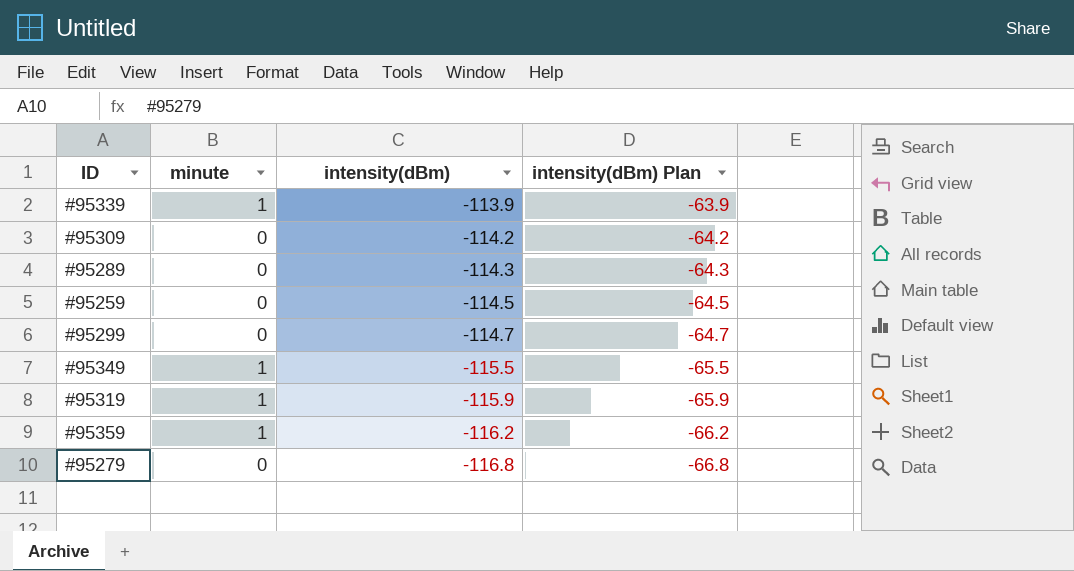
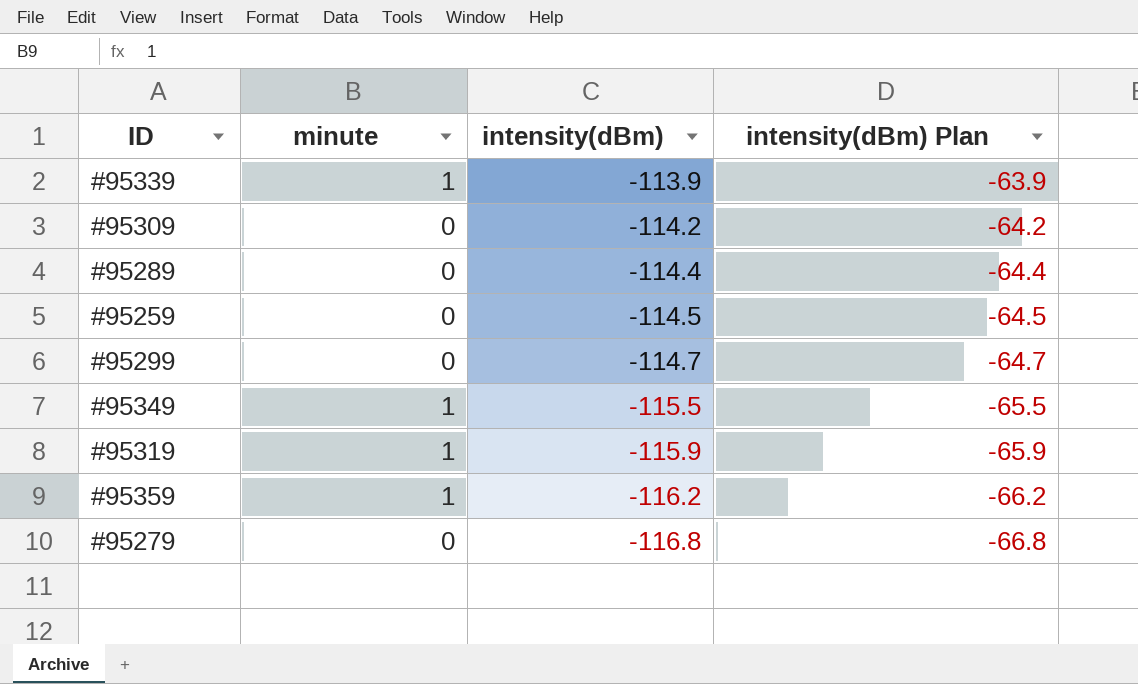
#95289 | intensity(dBm): -114.3 -> -114.4
#95289 | intensity(dBm) Plan: -64.3 -> -64.4

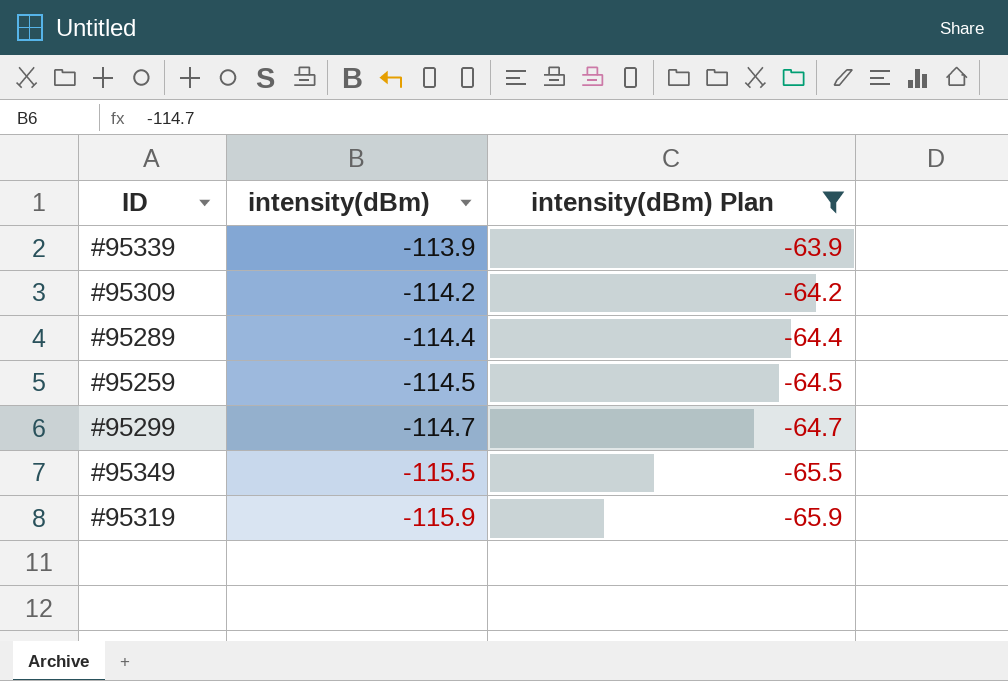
filter: none -> intensity(dBm) Plan >= -65.9
column minute | position: 2 -> none

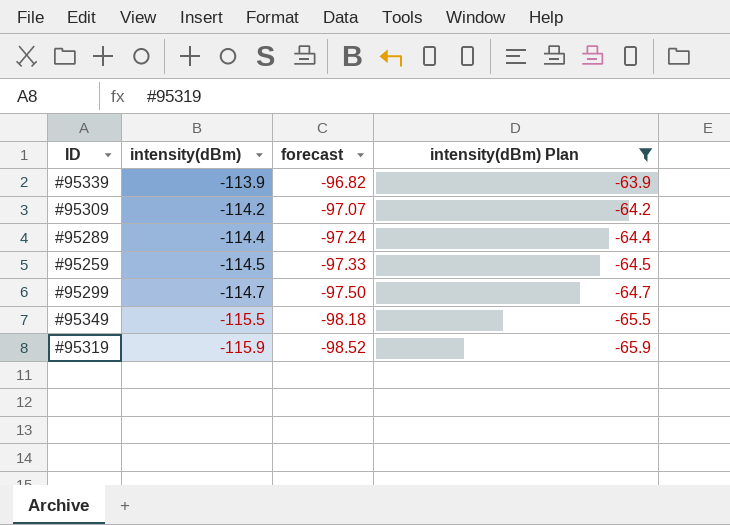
column forecast | formula: none -> [intensity(dBm)] * 0.85

